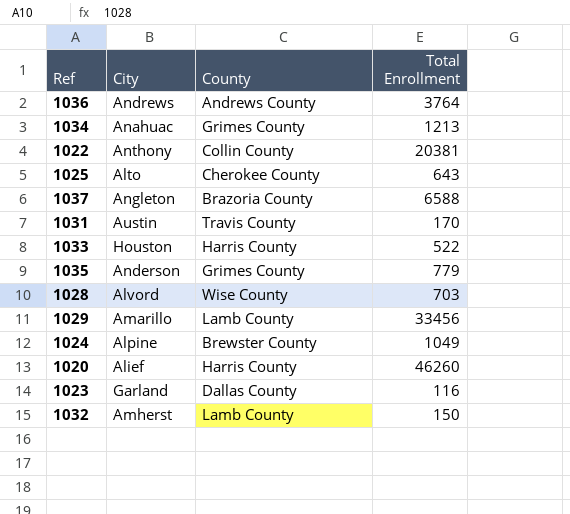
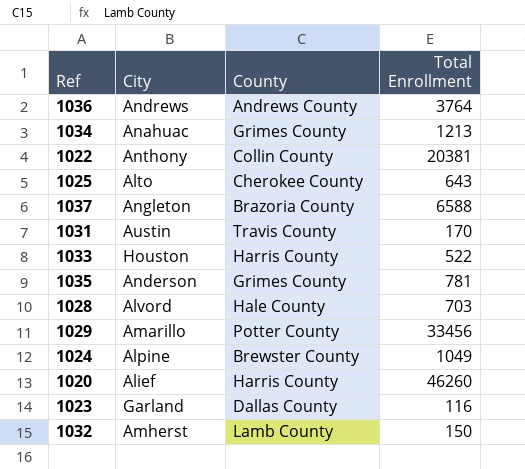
1035 | Total Enrollment: 779 -> 781
1028 | County: Wise County -> Hale County
1029 | County: Lamb County -> Potter County

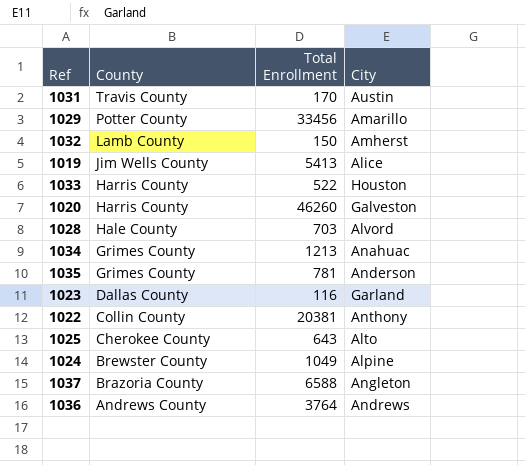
row order: none -> County descending
column City | position: 2 -> 4
row 1019: none -> Jim Wells County | 5413 | Alice
1020 | City: Alief -> Galveston

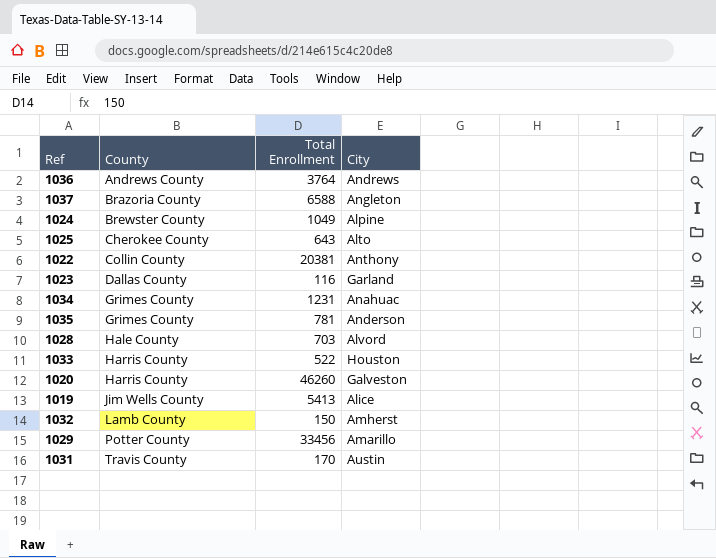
row order: County descending -> County ascending
1034 | Total Enrollment: 1213 -> 1231

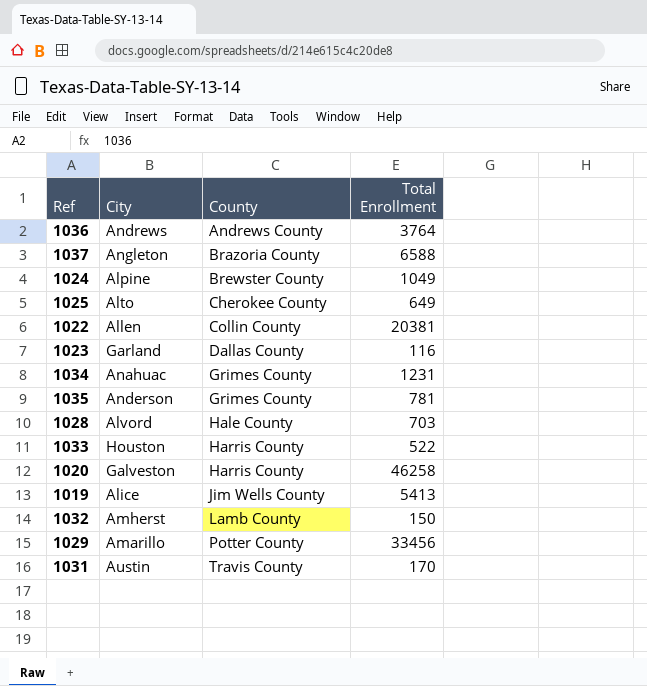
column City | position: 4 -> 2
1025 | Total Enrollment: 643 -> 649
1022 | City: Anthony -> Allen
1020 | Total Enrollment: 46260 -> 46258

